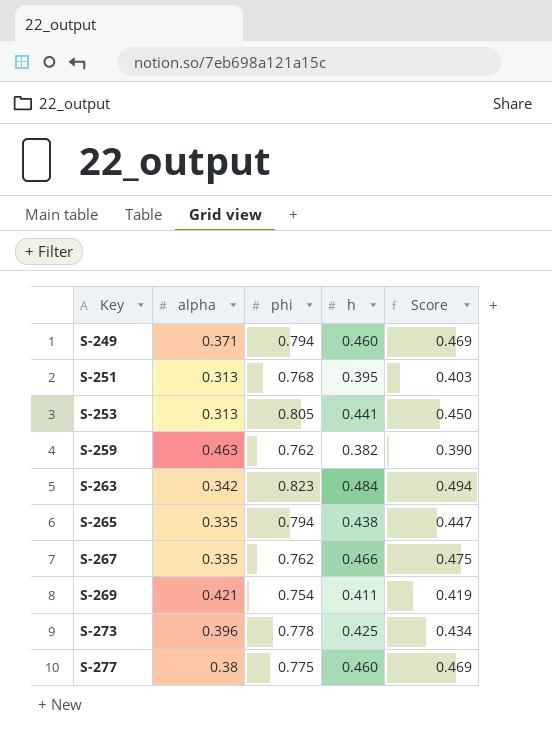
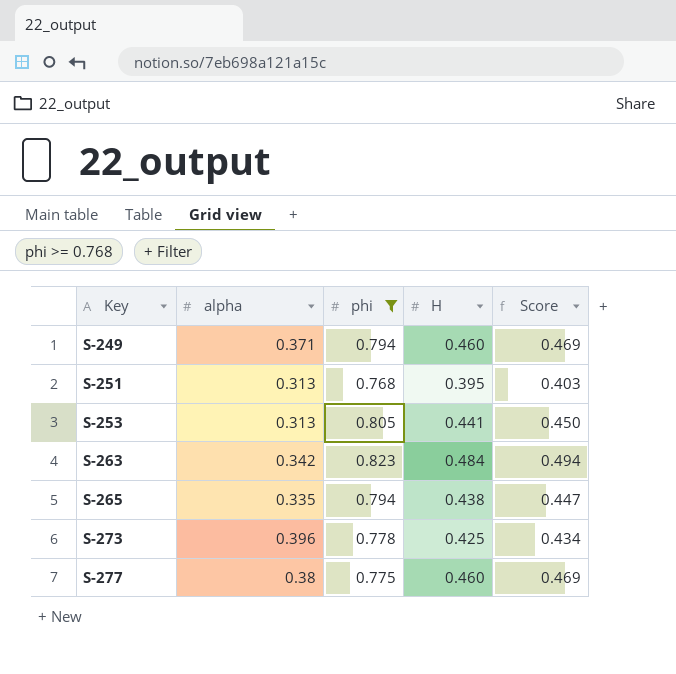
filter: none -> phi >= 0.768
column name: h -> H

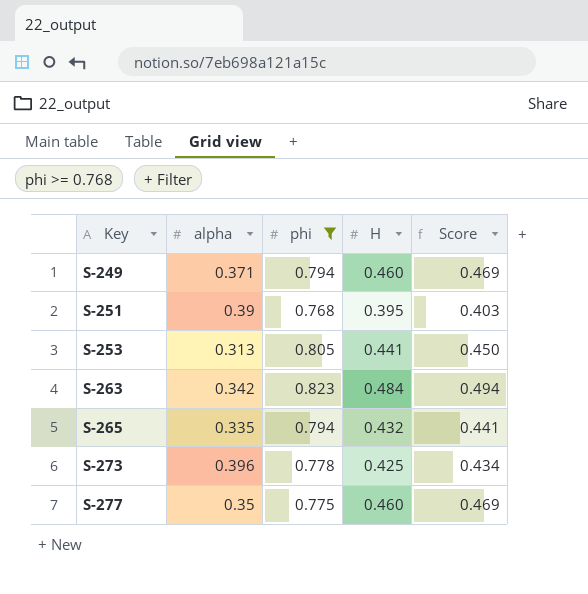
S-251 | alpha: 0.313 -> 0.39
S-265 | H: 0.438 -> 0.432
S-265 | Score: 0.447 -> 0.441
S-277 | alpha: 0.38 -> 0.35

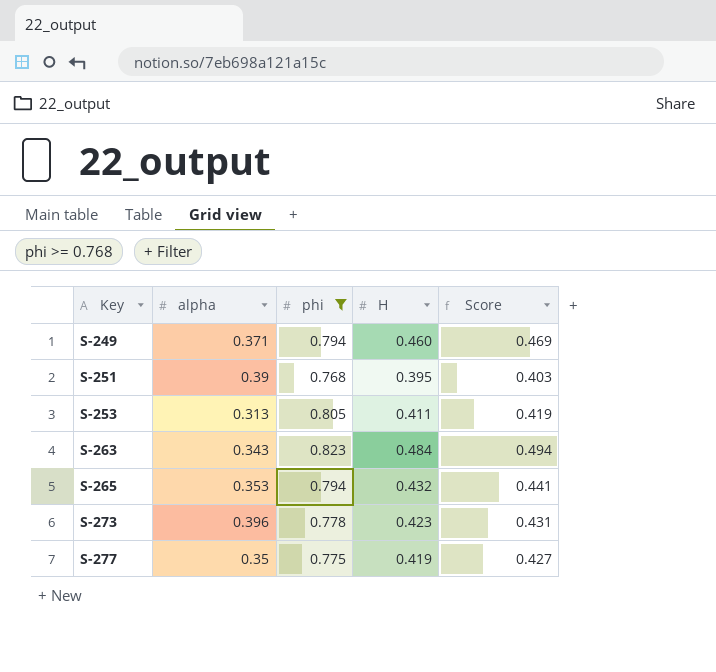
S-253 | H: 0.441 -> 0.411
S-253 | Score: 0.450 -> 0.419
S-263 | alpha: 0.342 -> 0.343
S-265 | alpha: 0.335 -> 0.353
S-273 | H: 0.425 -> 0.423
S-273 | Score: 0.434 -> 0.431
S-277 | H: 0.460 -> 0.419
S-277 | Score: 0.469 -> 0.427

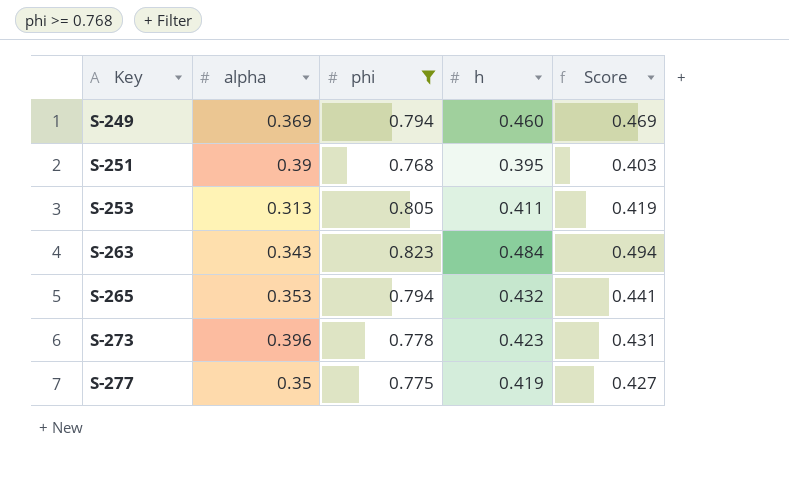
column name: H -> h
S-249 | alpha: 0.371 -> 0.369

